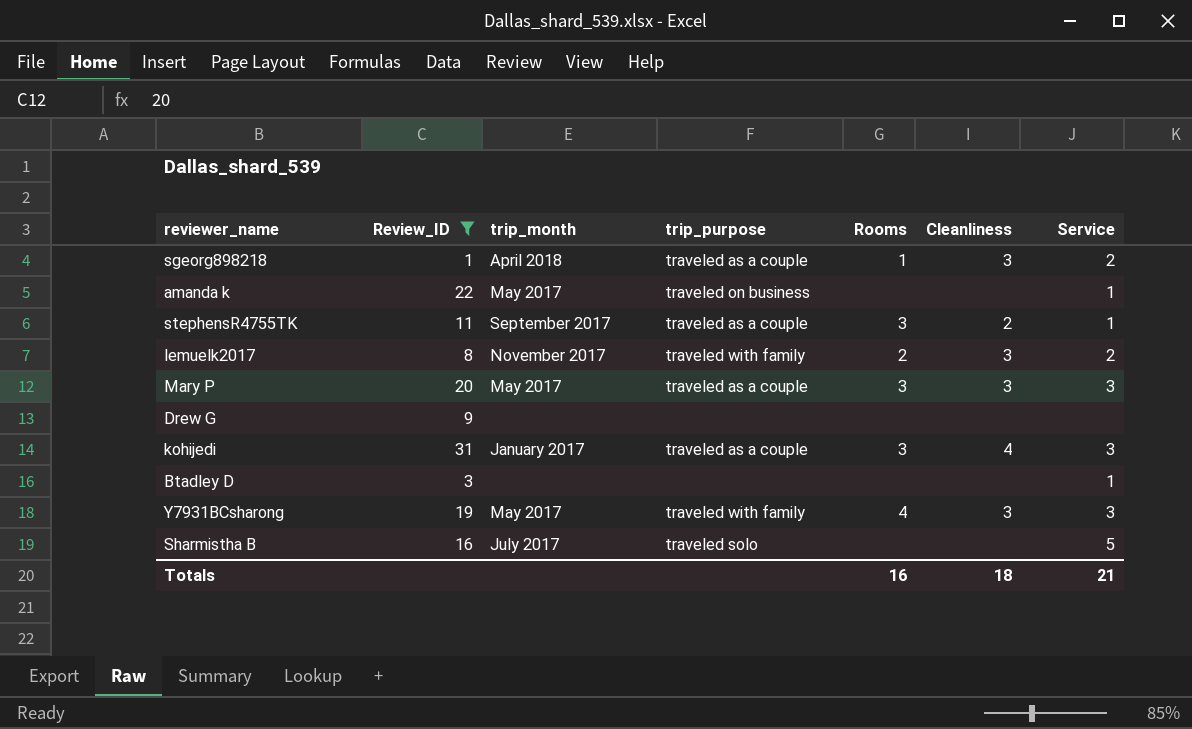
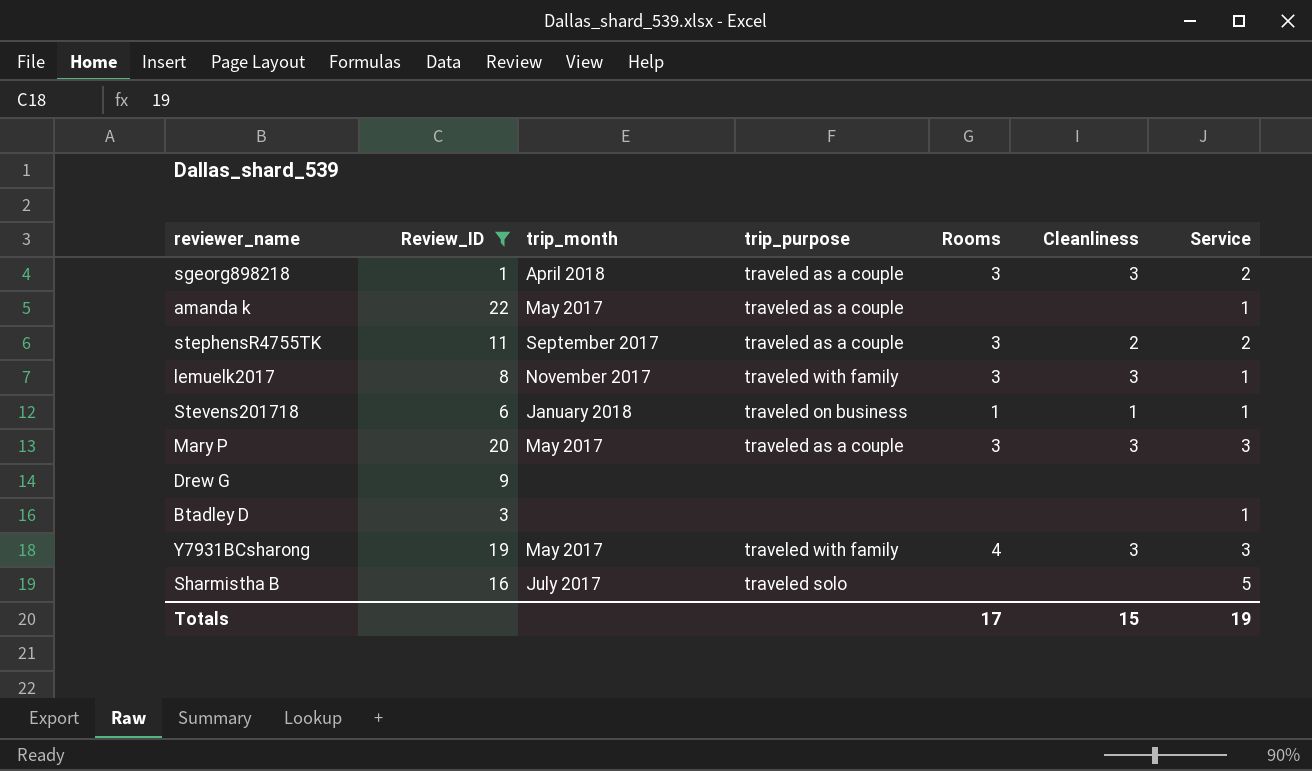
row kohijedi: 31 | January 2017 | traveled as a couple | 3 | 4 | 3 -> none
sgeorg898218 | Rooms: 1 -> 3
amanda k | trip_purpose: traveled on business -> traveled as a couple
stephensR4755TK | Service: 1 -> 2
lemuelk2017 | Rooms: 2 -> 3
lemuelk2017 | Service: 2 -> 1
row Stevens201718: none -> 6 | January 2018 | traveled on business | 1 | 1 | 1
Totals | Rooms: 16 -> 17
Totals | Cleanliness: 18 -> 15
Totals | Service: 21 -> 19

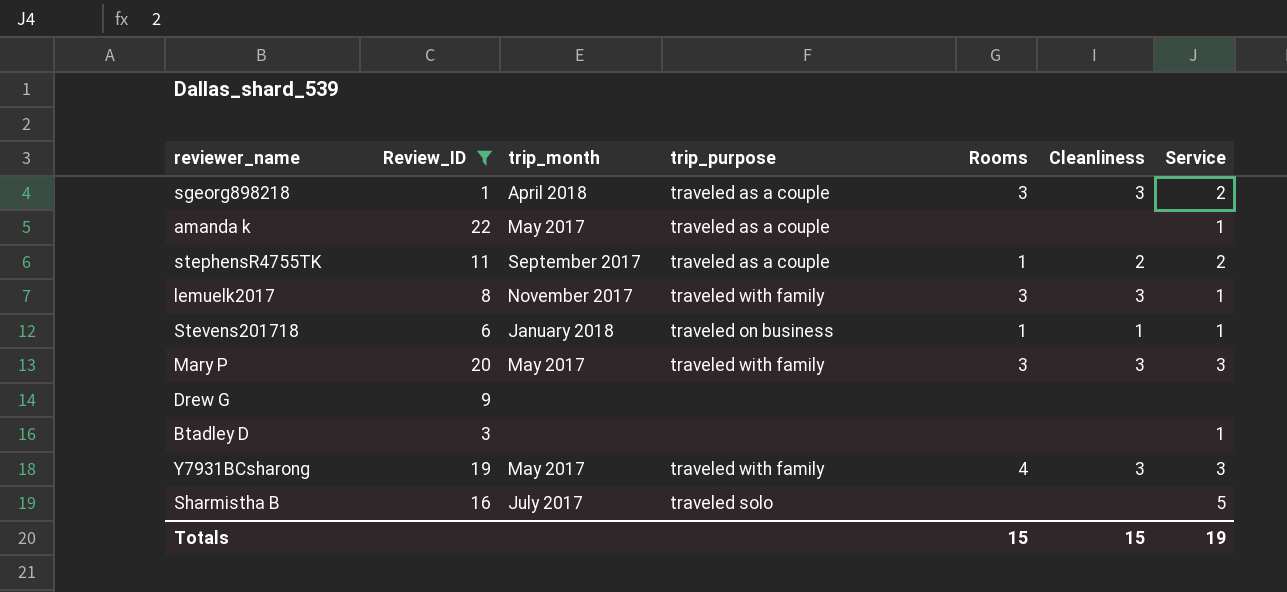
stephensR4755TK | Rooms: 3 -> 1
Mary P | trip_purpose: traveled as a couple -> traveled with family
Totals | Rooms: 17 -> 15

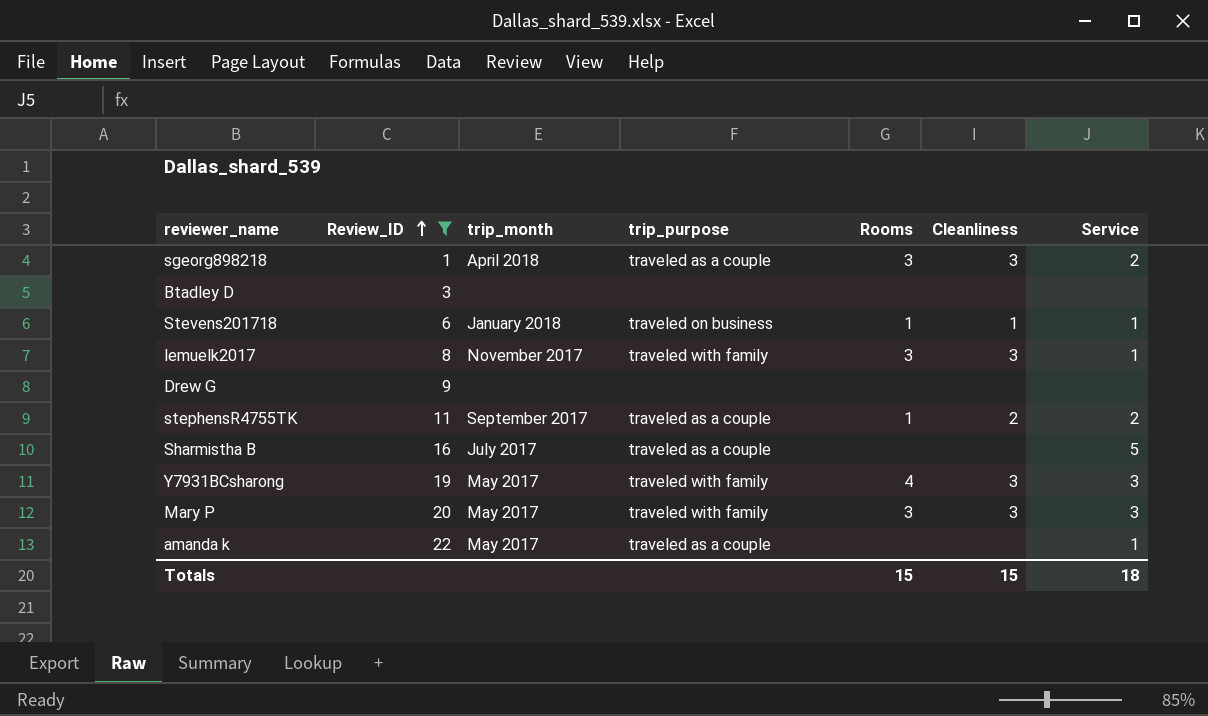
row order: none -> Review_ID ascending
Btadley D | Service: 1 -> none
Sharmistha B | trip_purpose: traveled solo -> traveled as a couple
Totals | Service: 19 -> 18

